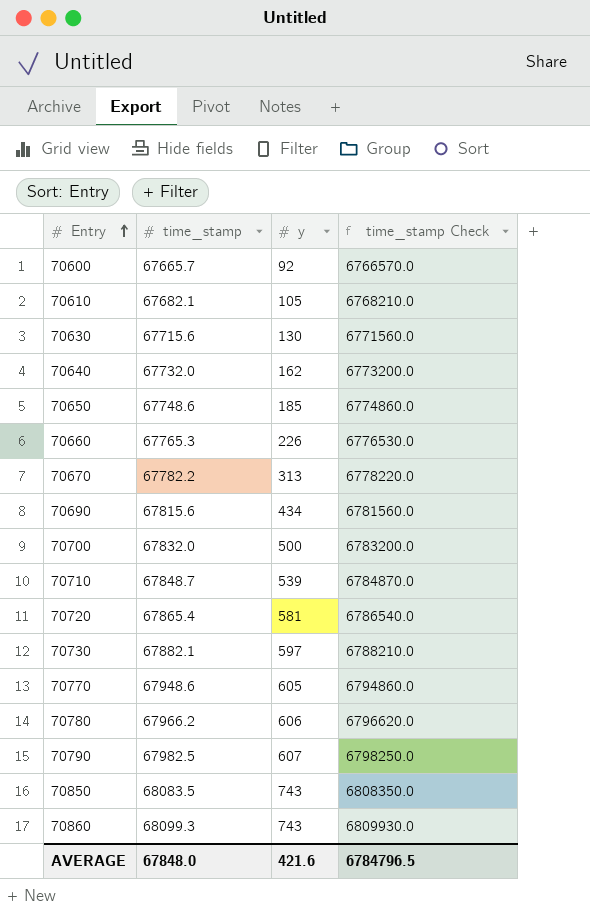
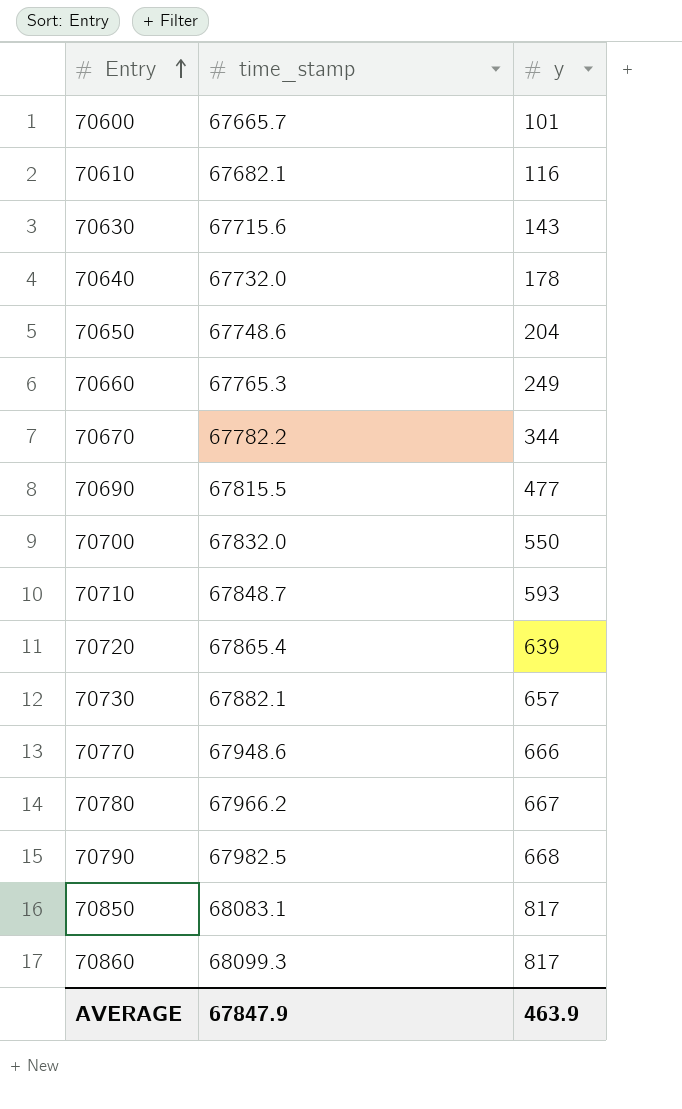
column time_stamp Check | formula: [time_stamp] * 100 -> none
70600 | y: 92 -> 101
70610 | y: 105 -> 116
70630 | y: 130 -> 143
70640 | y: 162 -> 178
70650 | y: 185 -> 204
70660 | y: 226 -> 249
70670 | y: 313 -> 344
70690 | time_stamp: 67815.6 -> 67815.5
70690 | y: 434 -> 477
70700 | y: 500 -> 550
70710 | y: 539 -> 593
70720 | y: 581 -> 639
70730 | y: 597 -> 657
70770 | y: 605 -> 666
70780 | y: 606 -> 667
70790 | y: 607 -> 668
70850 | time_stamp: 68083.5 -> 68083.1
70850 | y: 743 -> 817
70860 | y: 743 -> 817
AVERAGE | time_stamp: 67848.0 -> 67847.9
AVERAGE | y: 421.6 -> 463.9

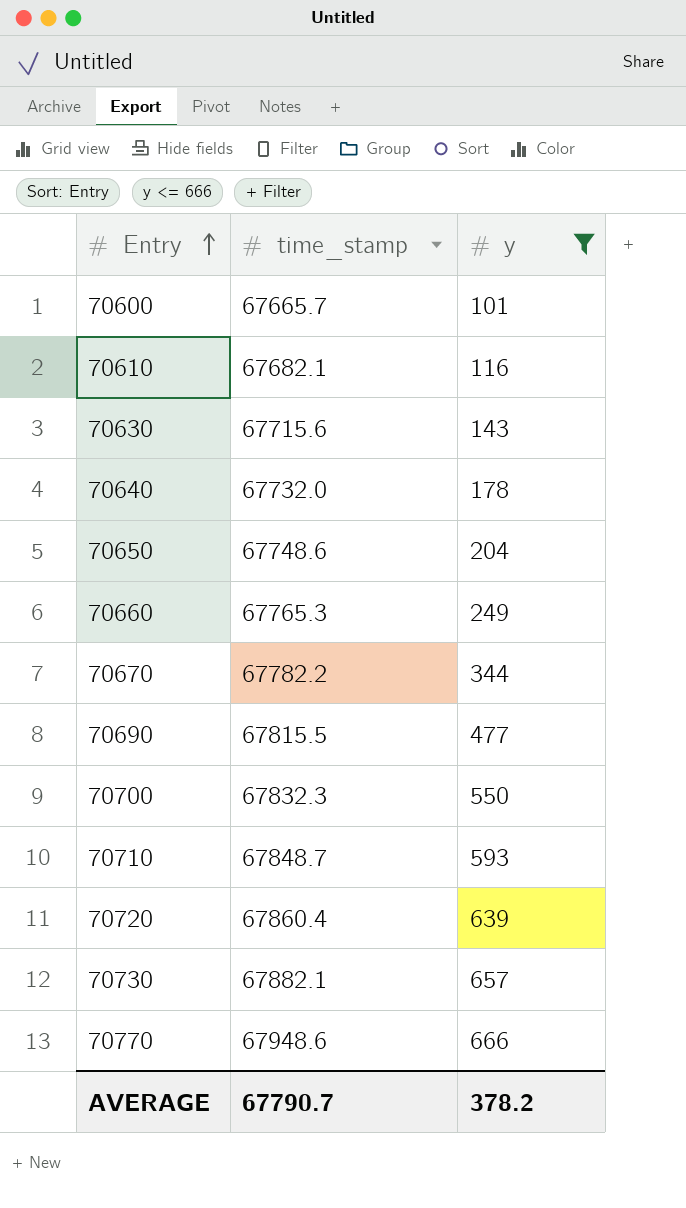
filter: none -> y <= 666
70700 | time_stamp: 67832.0 -> 67832.3
70720 | time_stamp: 67865.4 -> 67860.4
AVERAGE | time_stamp: 67847.9 -> 67790.7
AVERAGE | y: 463.9 -> 378.2

